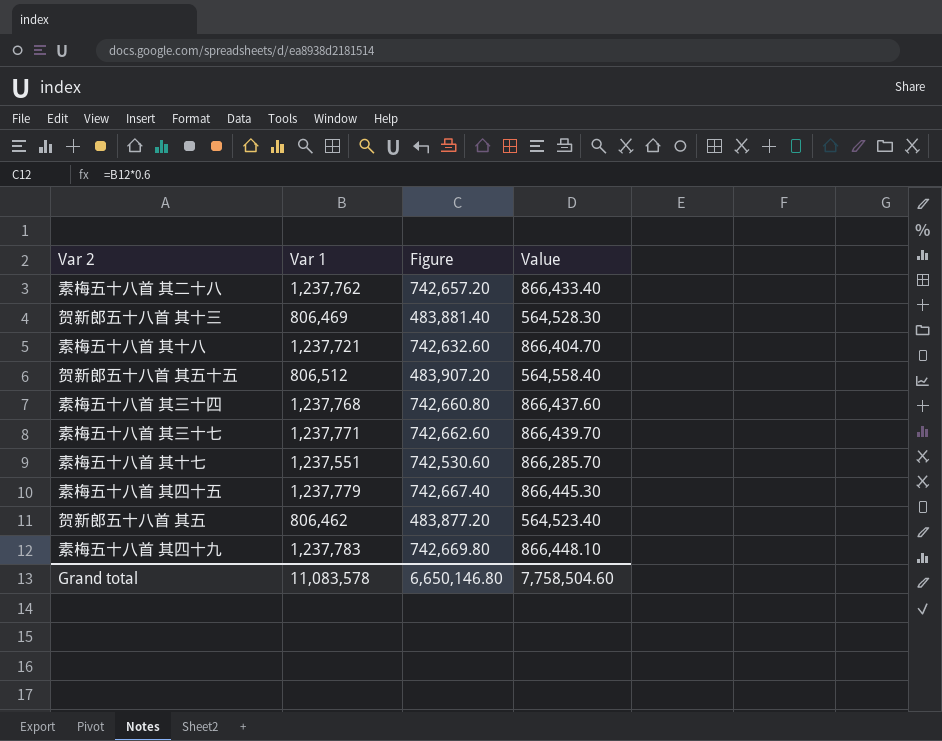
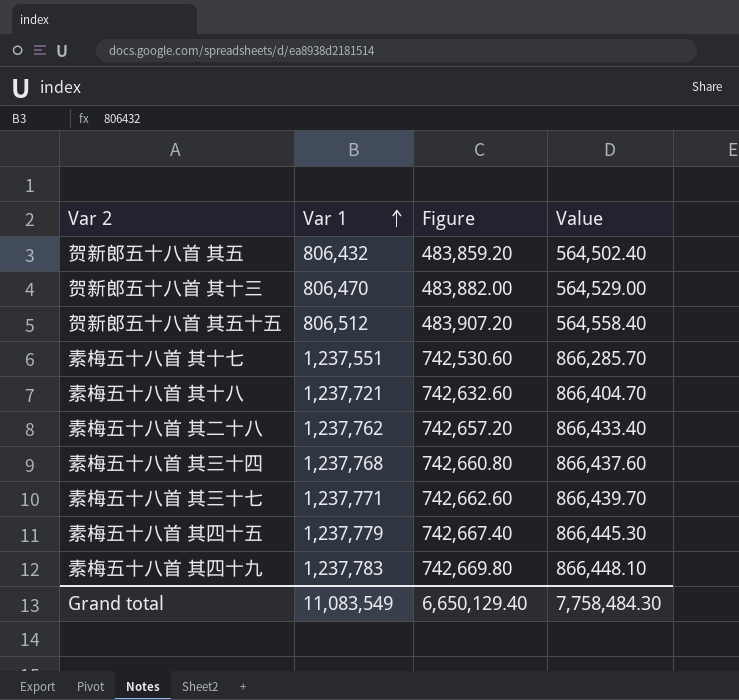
row order: none -> Var 1 ascending
贺新郎五十八首 其五 | Var 1: 806,462 -> 806,432
贺新郎五十八首 其五 | Figure: 483,877.20 -> 483,859.20
贺新郎五十八首 其五 | Value: 564,523.40 -> 564,502.40
贺新郎五十八首 其十三 | Var 1: 806,469 -> 806,470
贺新郎五十八首 其十三 | Figure: 483,881.40 -> 483,882.00
贺新郎五十八首 其十三 | Value: 564,528.30 -> 564,529.00
Grand total | Var 1: 11,083,578 -> 11,083,549
Grand total | Figure: 6,650,146.80 -> 6,650,129.40
Grand total | Value: 7,758,504.60 -> 7,758,484.30

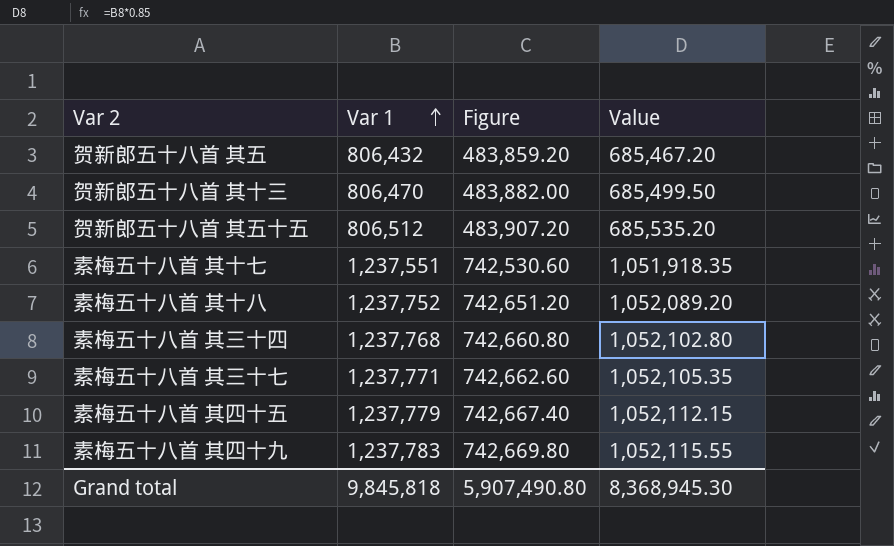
column Value | formula: [Var 1] * 0.7 -> [Var 1] * 0.85
row 素梅五十八首 其二十八: 1,237,762 | 742,657.20 | 866,433.40 -> none
素梅五十八首 其十八 | Var 1: 1,237,721 -> 1,237,752
素梅五十八首 其十八 | Figure: 742,632.60 -> 742,651.20
Grand total | Var 1: 11,083,549 -> 9,845,818
Grand total | Figure: 6,650,129.40 -> 5,907,490.80
Grand total | Value: 7,758,484.30 -> 8,368,945.30

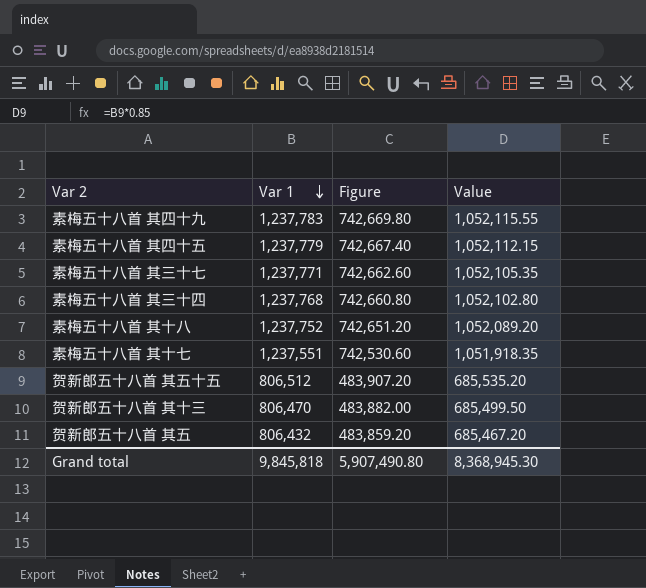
row order: Var 1 ascending -> Var 1 descending

